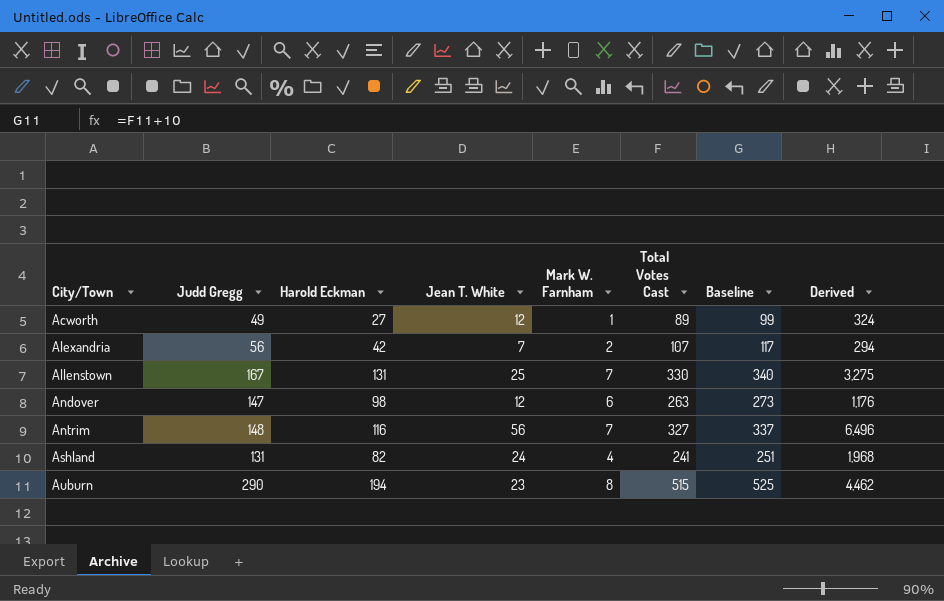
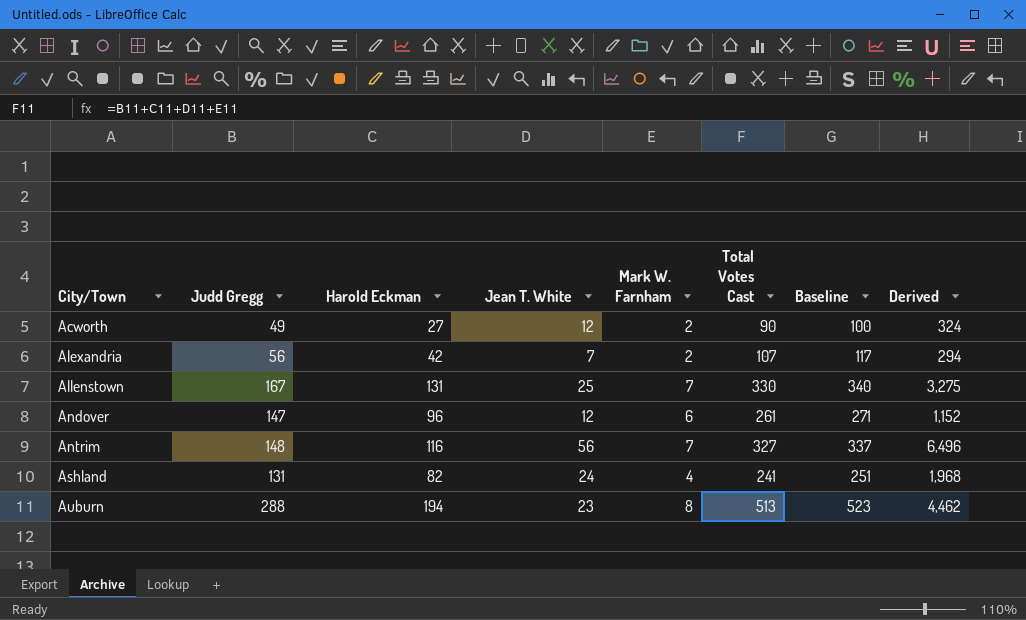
Acworth | Mark W. Farnham: 1 -> 2
Acworth | Total Votes Cast: 89 -> 90
Acworth | Baseline: 99 -> 100
Andover | Harold Eckman: 98 -> 96
Andover | Total Votes Cast: 263 -> 261
Andover | Baseline: 273 -> 271
Andover | Derived: 1,176 -> 1,152
Auburn | Judd Gregg: 290 -> 288
Auburn | Total Votes Cast: 515 -> 513
Auburn | Baseline: 525 -> 523

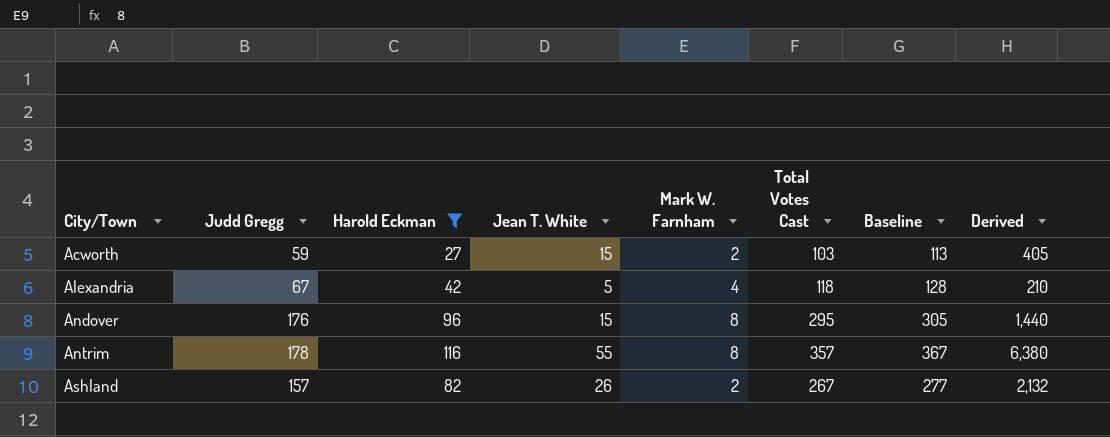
filter: none -> Harold Eckman <= 116
Acworth | Judd Gregg: 49 -> 59
Acworth | Jean T. White: 12 -> 15
Acworth | Total Votes Cast: 90 -> 103
Acworth | Baseline: 100 -> 113
Acworth | Derived: 324 -> 405
Alexandria | Judd Gregg: 56 -> 67
Alexandria | Jean T. White: 7 -> 5
Alexandria | Mark W. Farnham: 2 -> 4
Alexandria | Total Votes Cast: 107 -> 118
Alexandria | Baseline: 117 -> 128
Alexandria | Derived: 294 -> 210
Andover | Judd Gregg: 147 -> 176
Andover | Jean T. White: 12 -> 15
Andover | Mark W. Farnham: 6 -> 8
Andover | Total Votes Cast: 261 -> 295
Andover | Baseline: 271 -> 305
Andover | Derived: 1,152 -> 1,440
Antrim | Judd Gregg: 148 -> 178
Antrim | Jean T. White: 56 -> 55
Antrim | Mark W. Farnham: 7 -> 8
Antrim | Total Votes Cast: 327 -> 357
Antrim | Baseline: 337 -> 367
Antrim | Derived: 6,496 -> 6,380
Ashland | Judd Gregg: 131 -> 157
Ashland | Jean T. White: 24 -> 26
Ashland | Mark W. Farnham: 4 -> 2
Ashland | Total Votes Cast: 241 -> 267
Ashland | Baseline: 251 -> 277
Ashland | Derived: 1,968 -> 2,132

